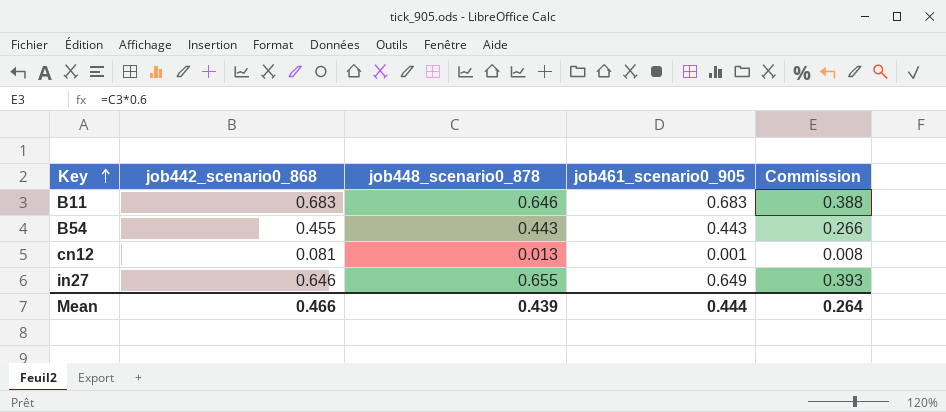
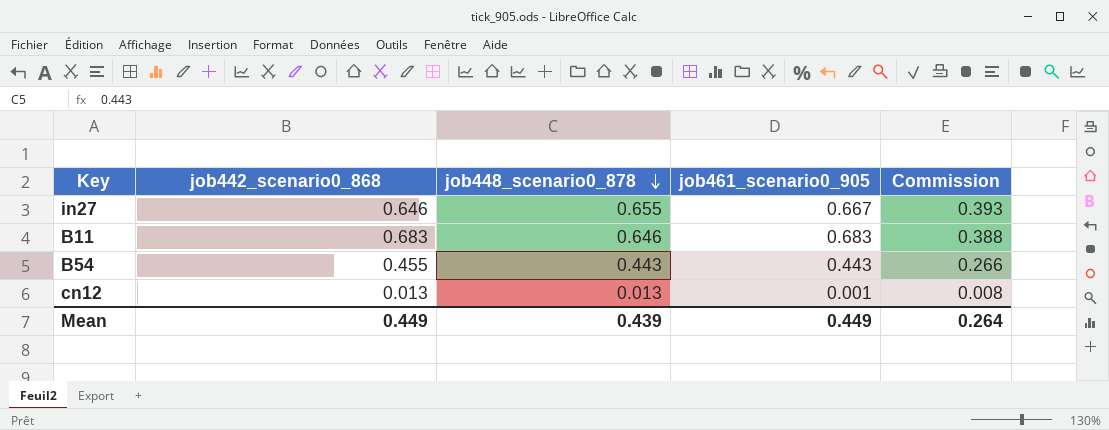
row order: Key ascending -> job448_scenario0_878 descending
in27 | job461_scenario0_905: 0.649 -> 0.667
cn12 | job442_scenario0_868: 0.081 -> 0.013
Mean | job442_scenario0_868: 0.466 -> 0.449
Mean | job461_scenario0_905: 0.444 -> 0.449

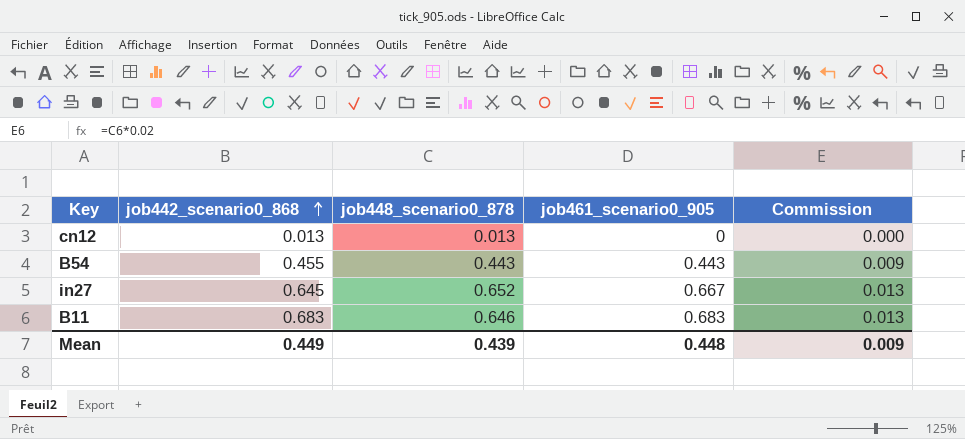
row order: job448_scenario0_878 descending -> job442_scenario0_868 ascending
column Commission | formula: [job448_scenario0_878] * 0.6 -> [job448_scenario0_878] * 0.02
cn12 | job461_scenario0_905: 0.001 -> 0
in27 | job442_scenario0_868: 0.646 -> 0.645
in27 | job448_scenario0_878: 0.655 -> 0.652
Mean | job461_scenario0_905: 0.449 -> 0.448
Mean | Commission: 0.264 -> 0.009

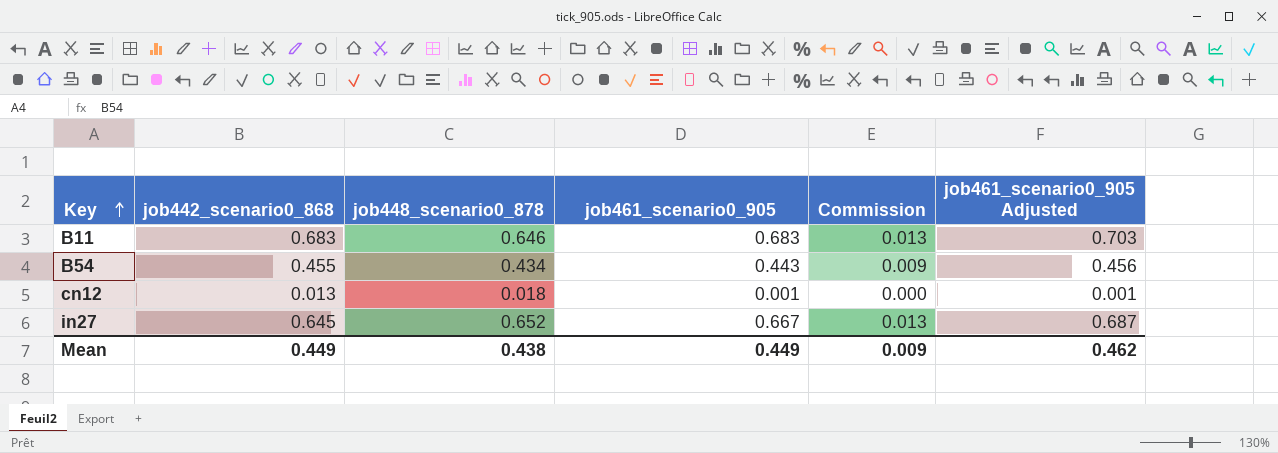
row order: job442_scenario0_868 ascending -> Key ascending
column job461_scenario0_905 Adjusted | formula: none -> [job461_scenario0_905] * 1.03
B54 | job448_scenario0_878: 0.443 -> 0.434
cn12 | job448_scenario0_878: 0.013 -> 0.018
cn12 | job461_scenario0_905: 0 -> 0.001
Mean | job448_scenario0_878: 0.439 -> 0.438
Mean | job461_scenario0_905: 0.448 -> 0.449

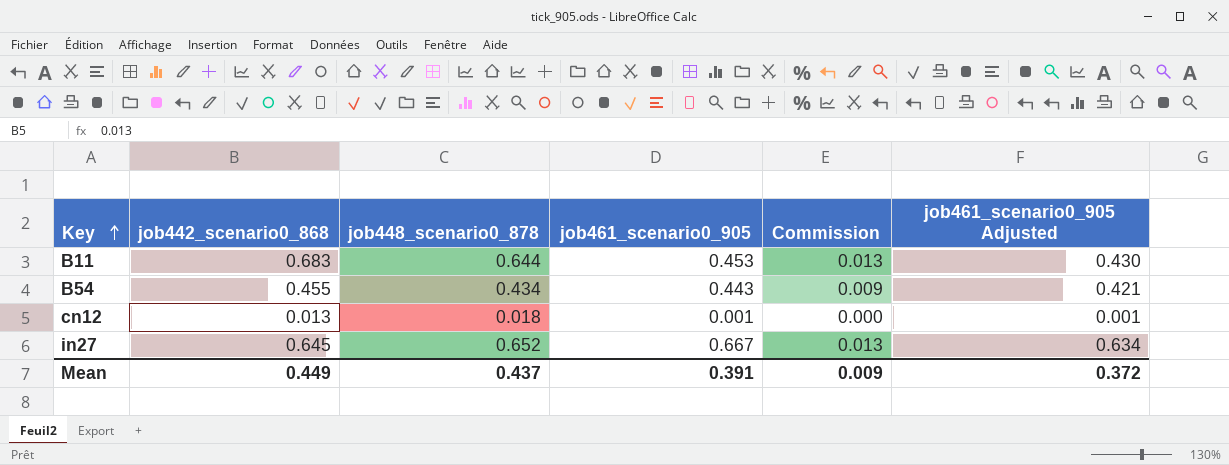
column job461_scenario0_905 Adjusted | formula: [job461_scenario0_905] * 1.03 -> [job461_scenario0_905] * 0.95
B11 | job448_scenario0_878: 0.646 -> 0.644
B11 | job461_scenario0_905: 0.683 -> 0.453
Mean | job448_scenario0_878: 0.438 -> 0.437
Mean | job461_scenario0_905: 0.449 -> 0.391
Mean | job461_scenario0_905 Adjusted: 0.462 -> 0.372

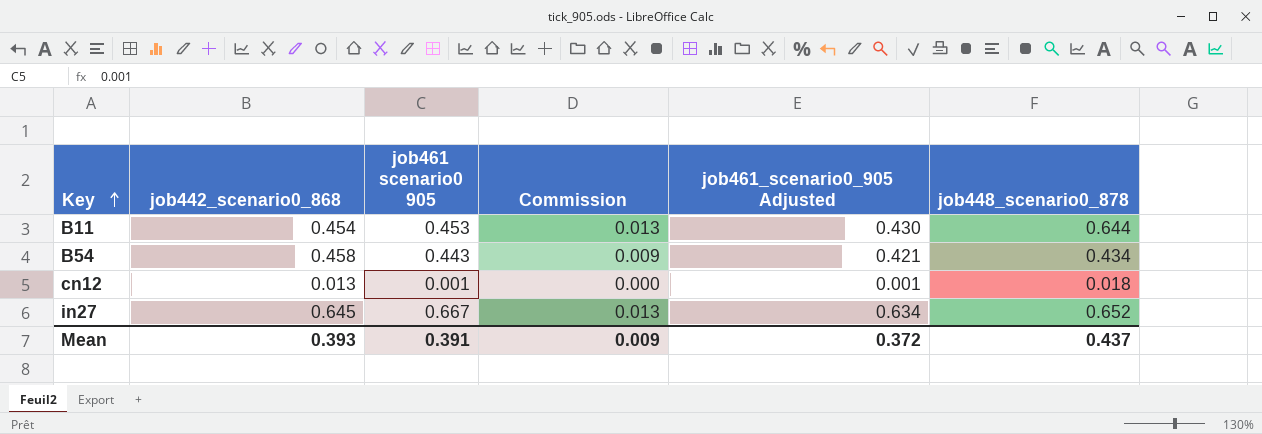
column name: job461_scenario0_905 -> job461 scenario0 905
column job448_scenario0_878 | position: 3 -> 6
B11 | job442_scenario0_868: 0.683 -> 0.454
B54 | job442_scenario0_868: 0.455 -> 0.458
Mean | job442_scenario0_868: 0.449 -> 0.393

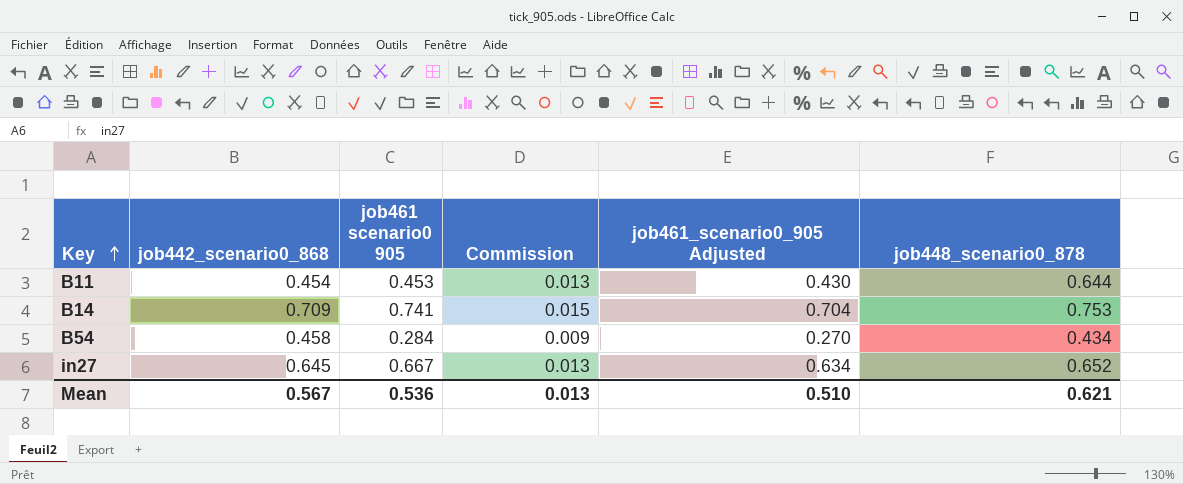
row cn12: 0.013 | 0.001 | 0.000 | 0.001 | 0.018 -> none
row B14: none -> 0.709 | 0.741 | 0.015 | 0.704 | 0.753
B54 | job461 scenario0 905: 0.443 -> 0.284
B54 | job461_scenario0_905 Adjusted: 0.421 -> 0.270
Mean | job442_scenario0_868: 0.393 -> 0.567
Mean | job461 scenario0 905: 0.391 -> 0.536
Mean | Commission: 0.009 -> 0.013
Mean | job461_scenario0_905 Adjusted: 0.372 -> 0.510
Mean | job448_scenario0_878: 0.437 -> 0.621

